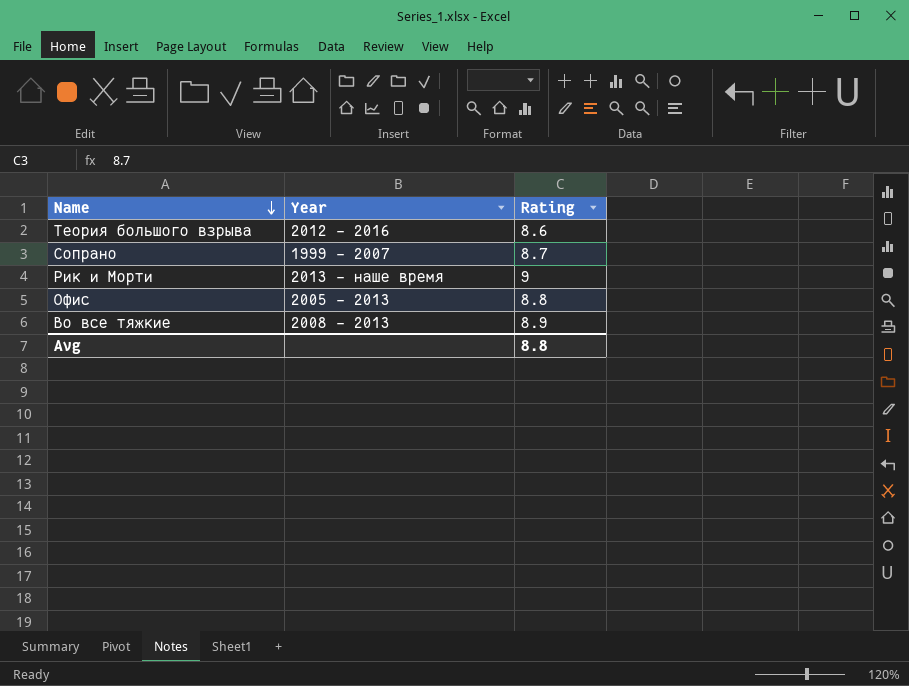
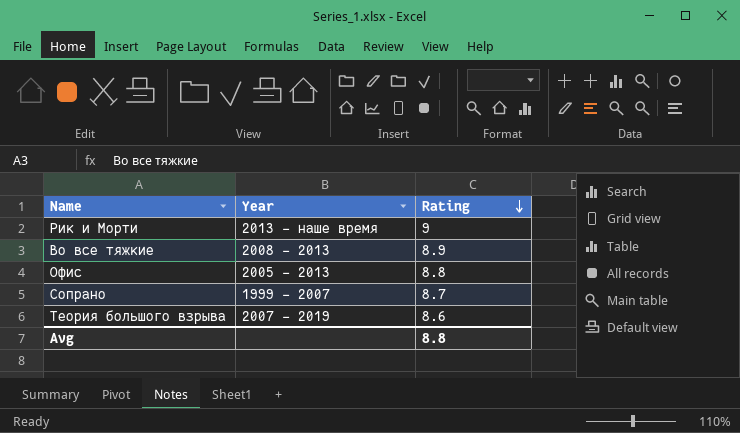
row order: Name descending -> Rating descending
Теория большого взрыва | Year: 2012 – 2016 -> 2007 – 2019

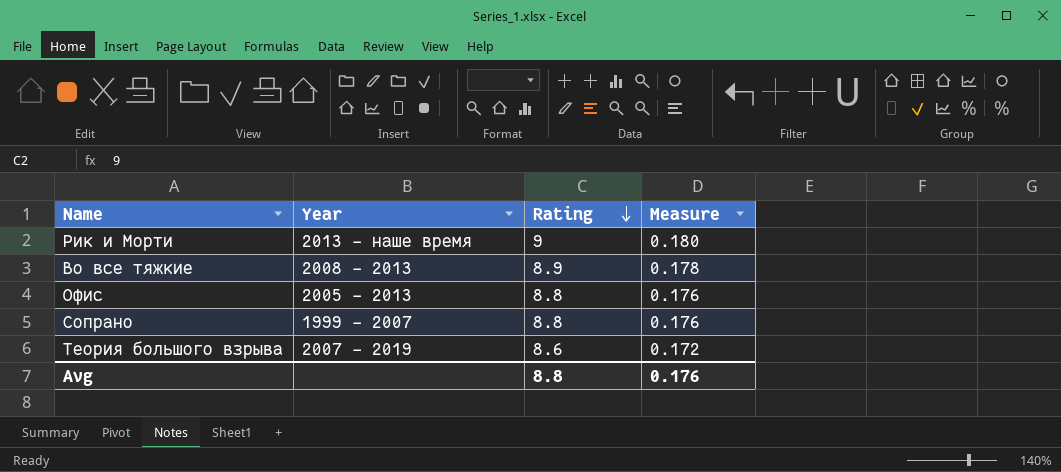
column Measure | formula: none -> [Rating] * 0.02
Сопрано | Rating: 8.7 -> 8.8

